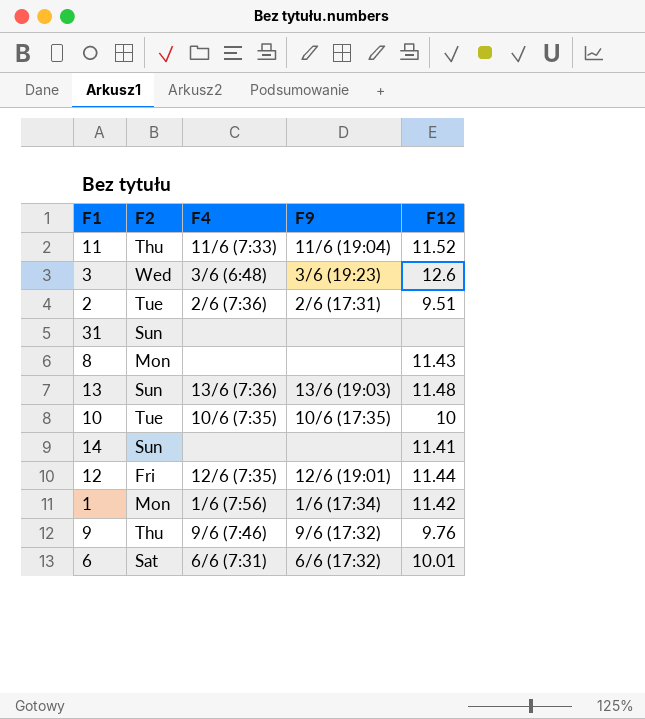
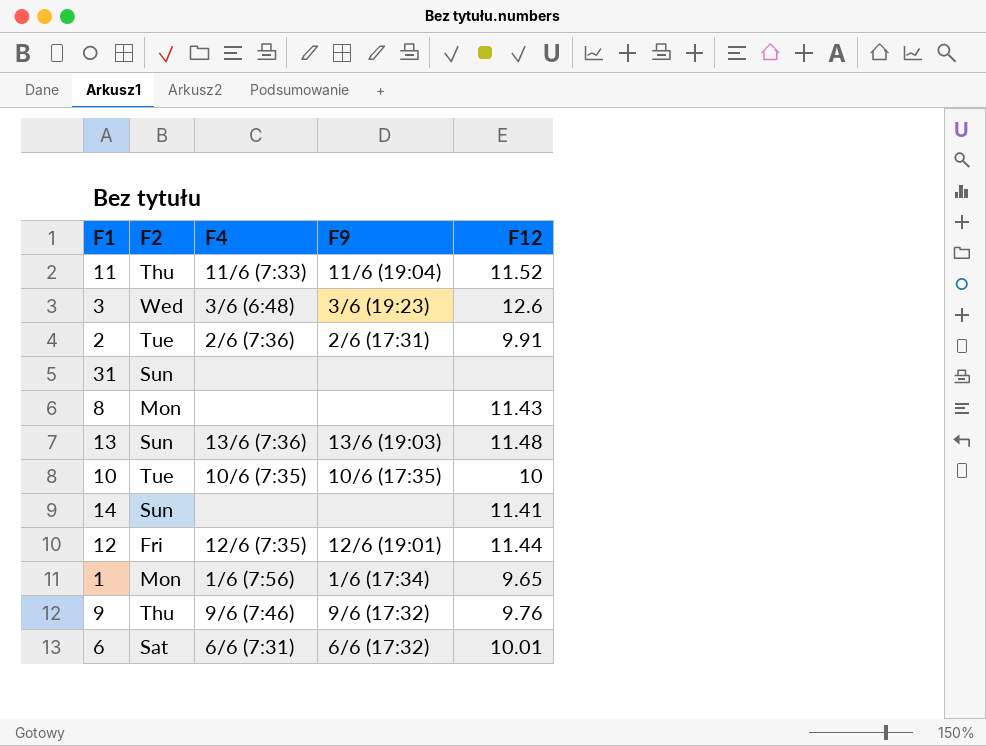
2 | F12: 9.51 -> 9.91
1 | F12: 11.42 -> 9.65

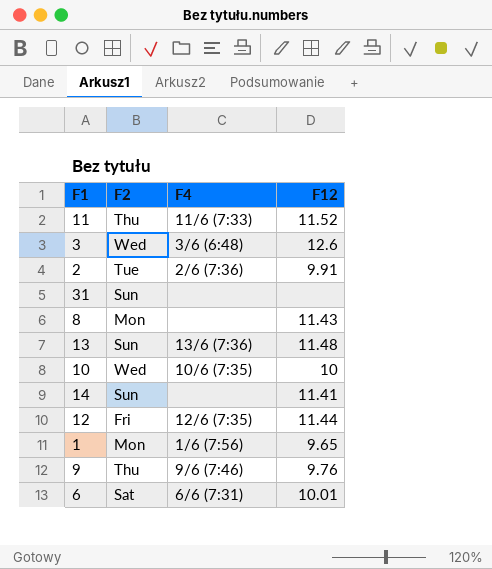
column F9 | position: 4 -> none
10 | F2: Tue -> Wed

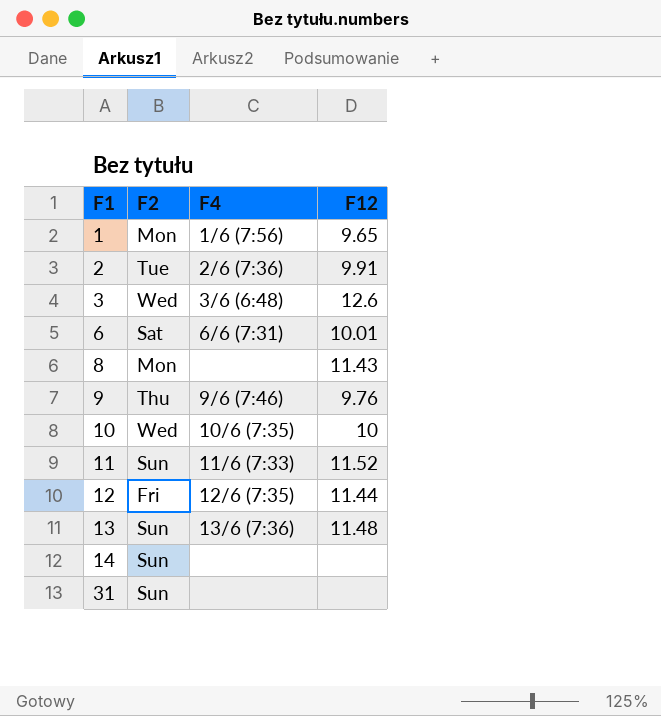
row order: none -> F1 ascending
11 | F2: Thu -> Sun
14 | F12: 11.41 -> none

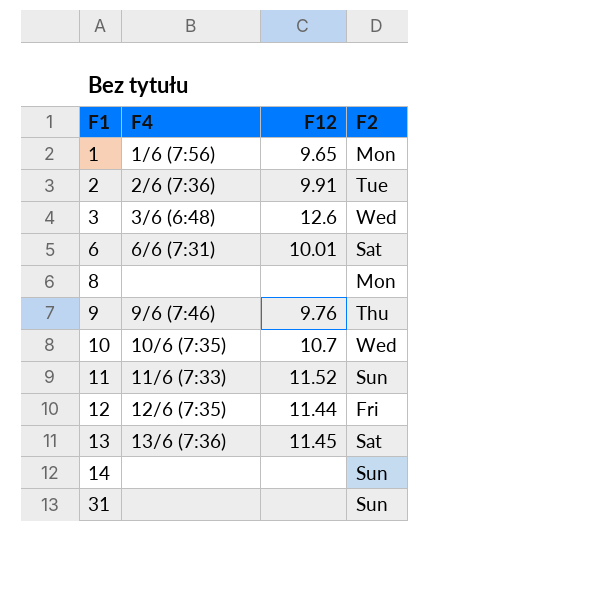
column F2 | position: 2 -> 4
8 | F12: 11.43 -> none
10 | F12: 10 -> 10.7
13 | F12: 11.48 -> 11.45
13 | F2: Sun -> Sat

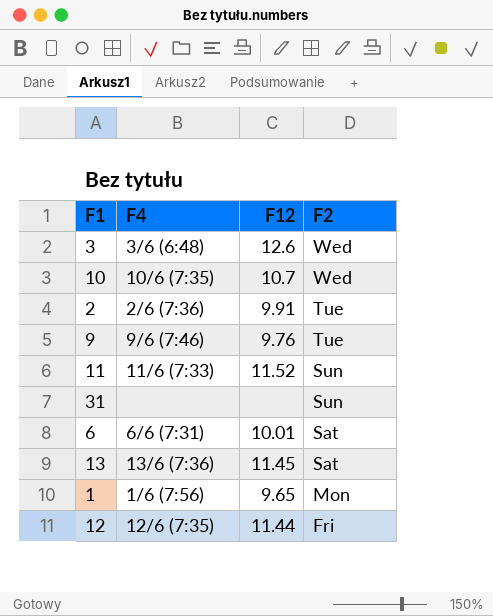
row order: F1 ascending -> F2 descending
row 8: none | none | Mon -> none
row 14: none | none | Sun -> none
9 | F2: Thu -> Tue

